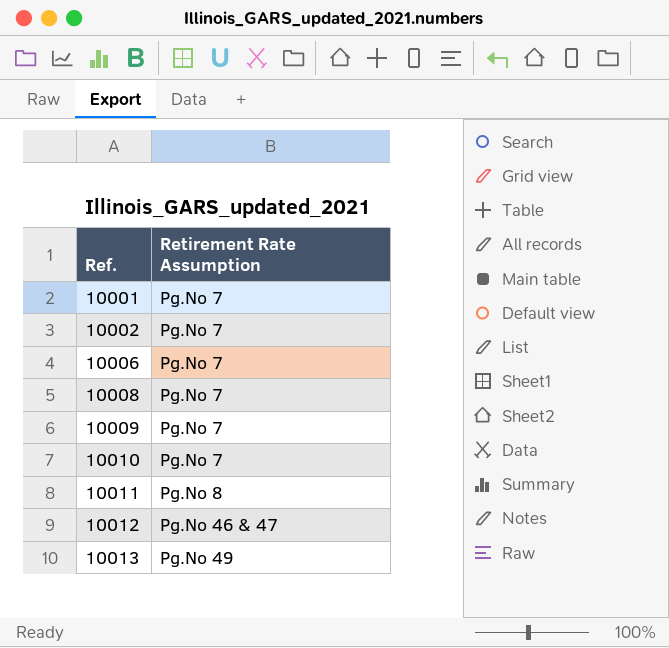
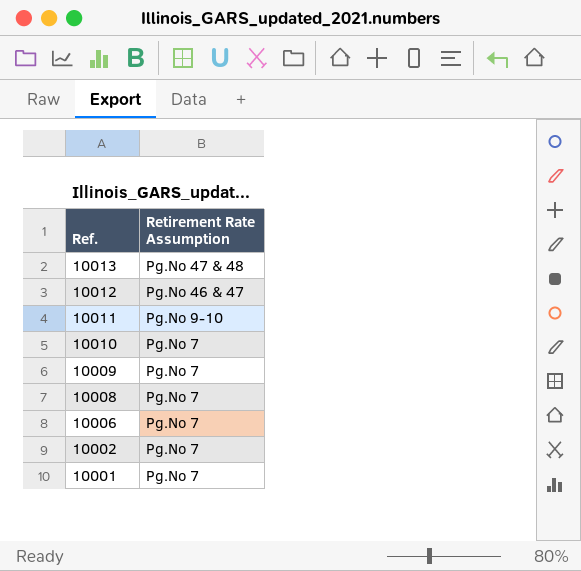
row order: Ref. ascending -> Ref. descending
10013 | Retirement Rate Assumption: Pg.No 49 -> Pg.No 47 & 48
10011 | Retirement Rate Assumption: Pg.No 8 -> Pg.No 9-10

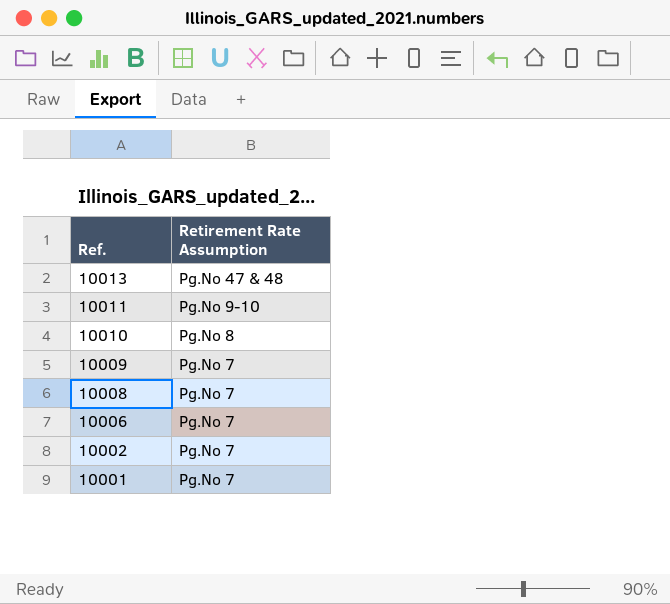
row 10012: Pg.No 46 & 47 -> none
10010 | Retirement Rate Assumption: Pg.No 7 -> Pg.No 8

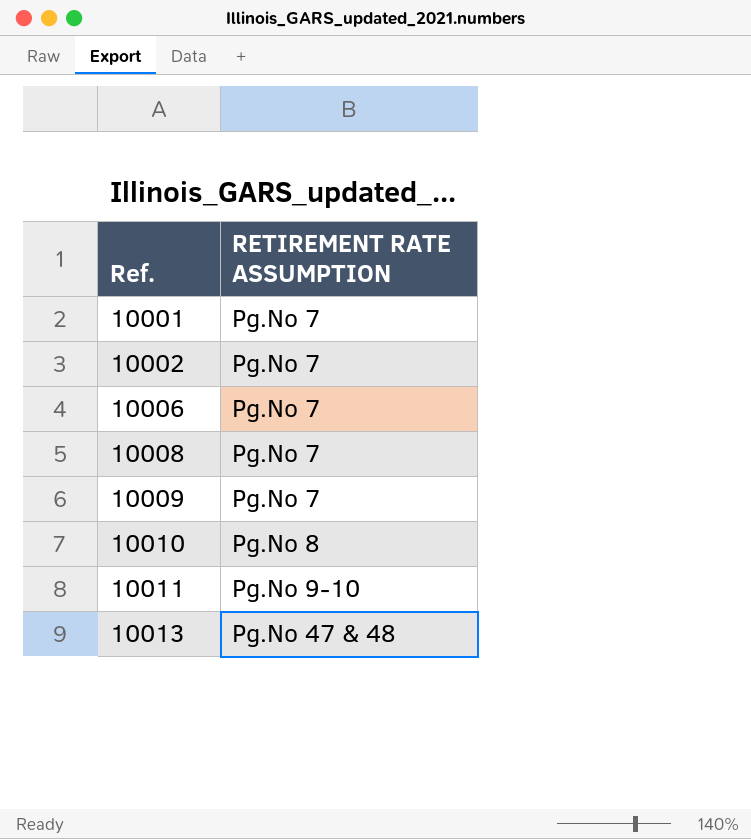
row order: Ref. descending -> Ref. ascending
column name: Retirement Rate Assumption -> RETIREMENT RATE ASSUMPTION

